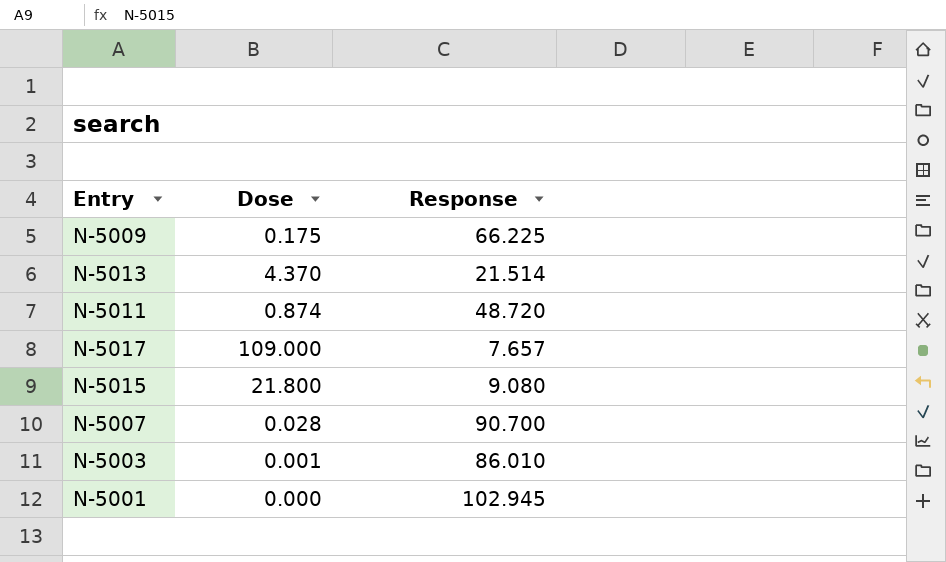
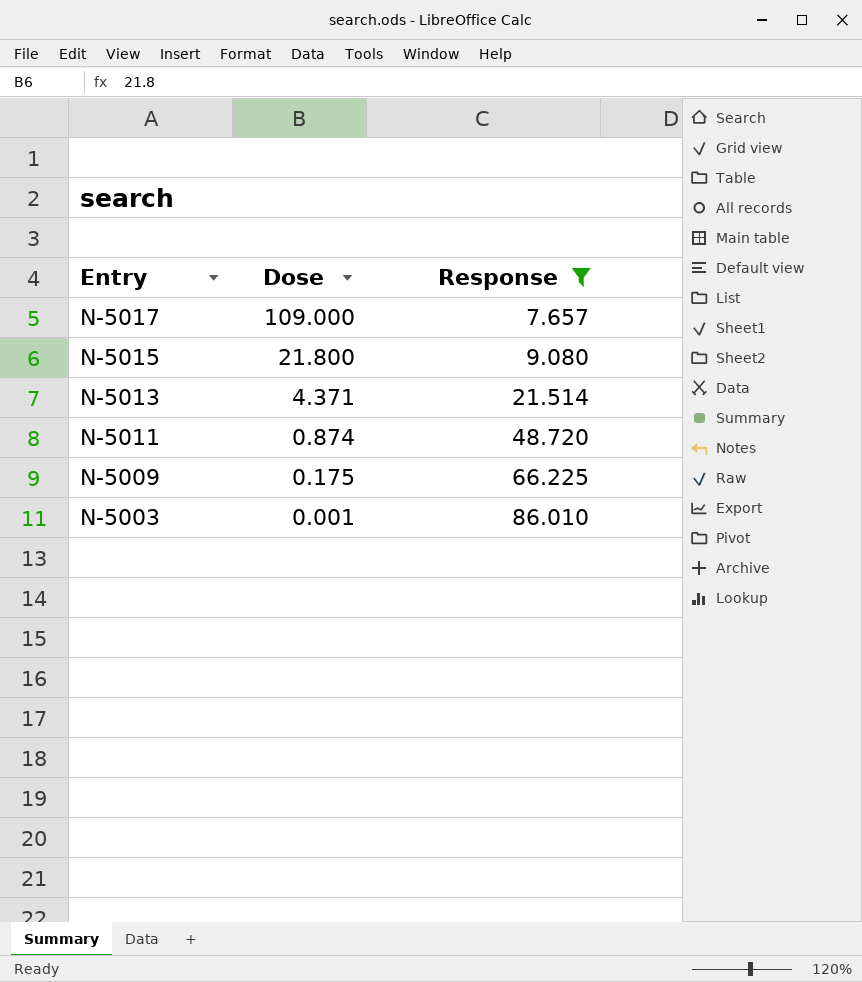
filter: none -> Response <= 86.010
row order: none -> Entry descending
N-5013 | Dose: 4.370 -> 4.371

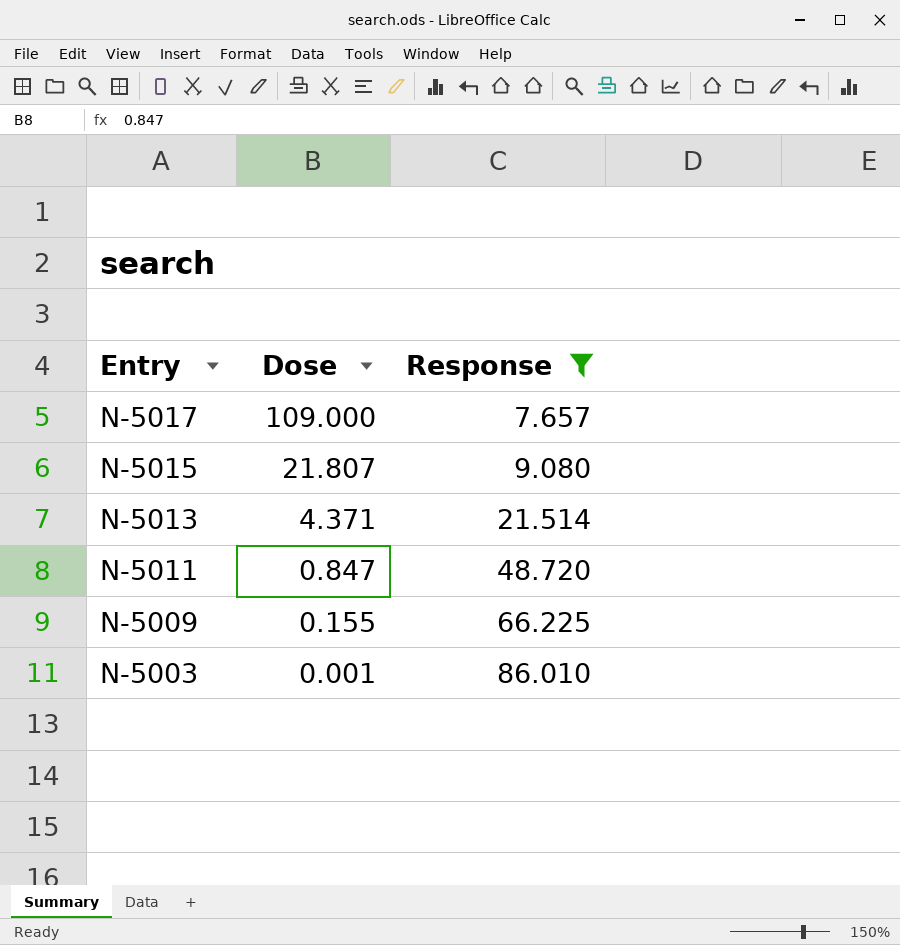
N-5015 | Dose: 21.800 -> 21.807
N-5011 | Dose: 0.874 -> 0.847
N-5009 | Dose: 0.175 -> 0.155

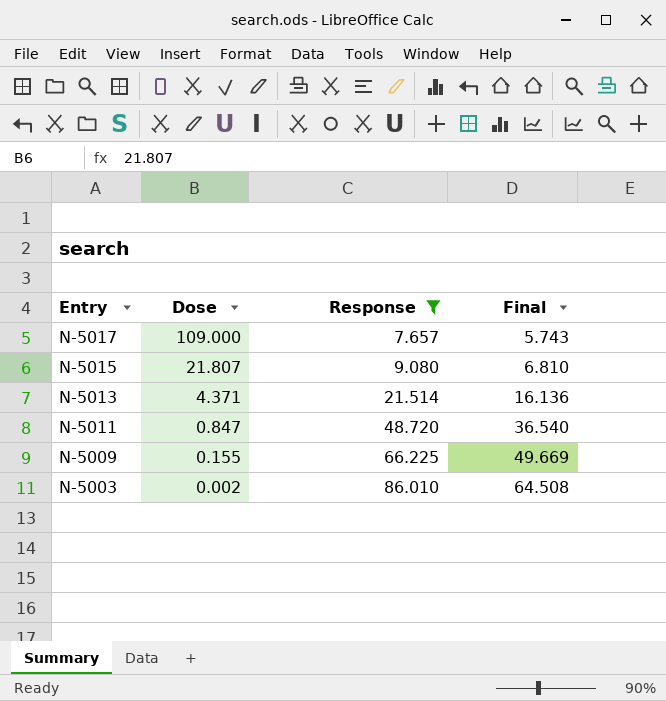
column Final | formula: none -> [Response] * 0.75
N-5003 | Dose: 0.001 -> 0.002

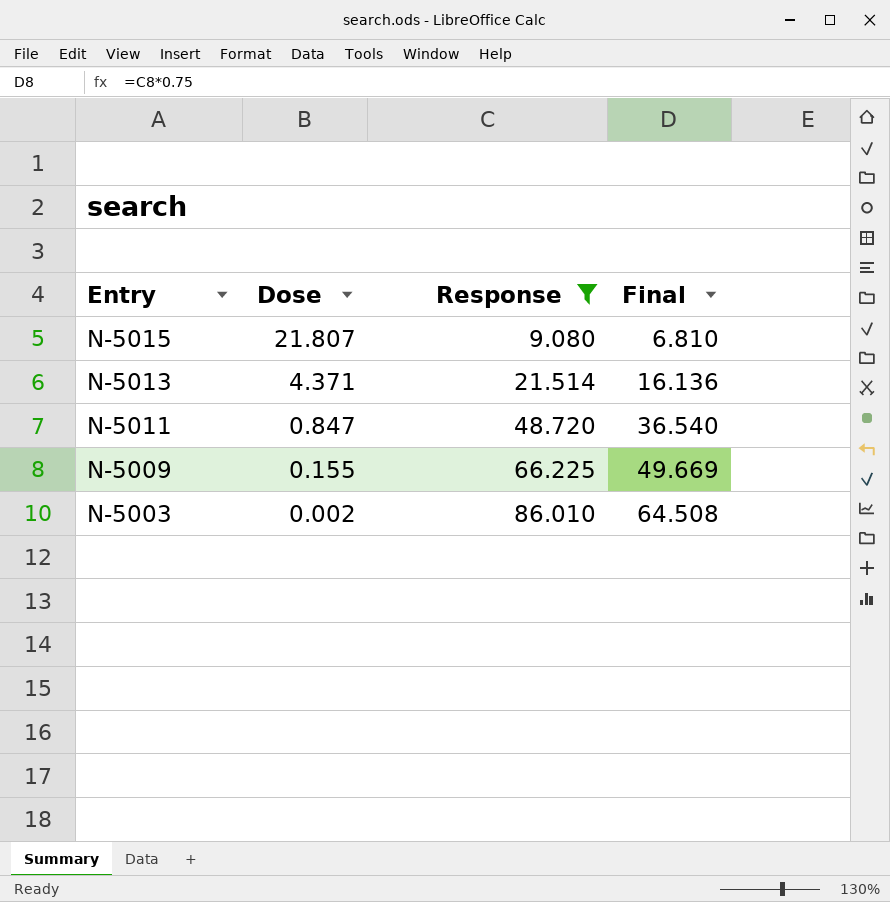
row N-5017: 109.000 | 7.657 | 5.743 -> none

